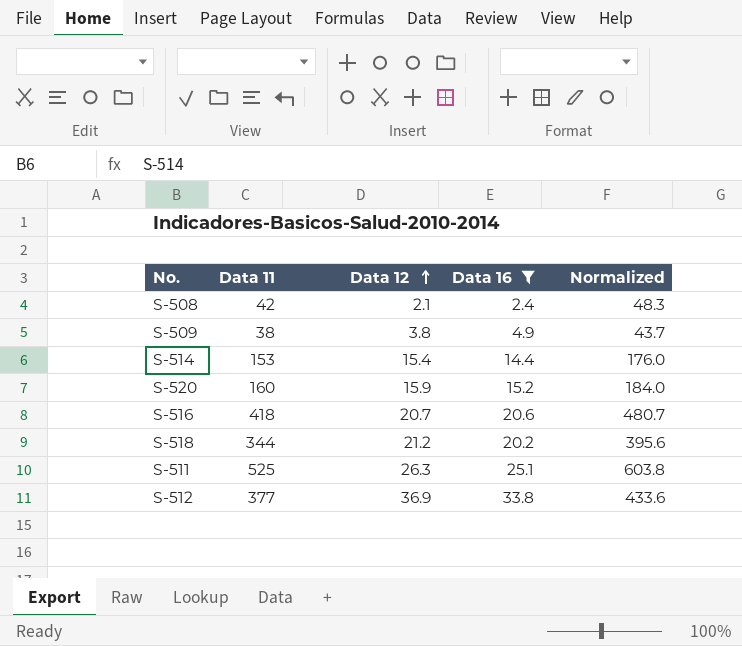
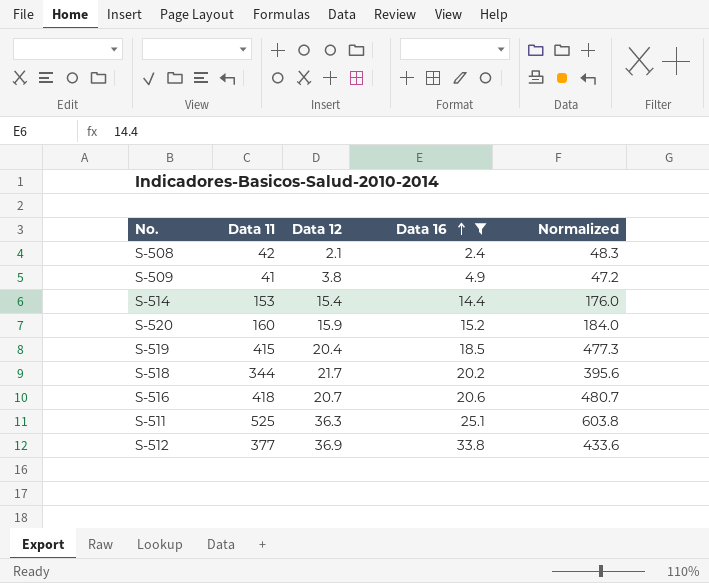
row order: Data 12 ascending -> Data 16 ascending
S-509 | Data 11: 38 -> 41
S-509 | Normalized: 43.7 -> 47.2
row S-519: none -> 415 | 20.4 | 18.5 | 477.3
S-518 | Data 12: 21.2 -> 21.7
S-511 | Data 12: 26.3 -> 36.3

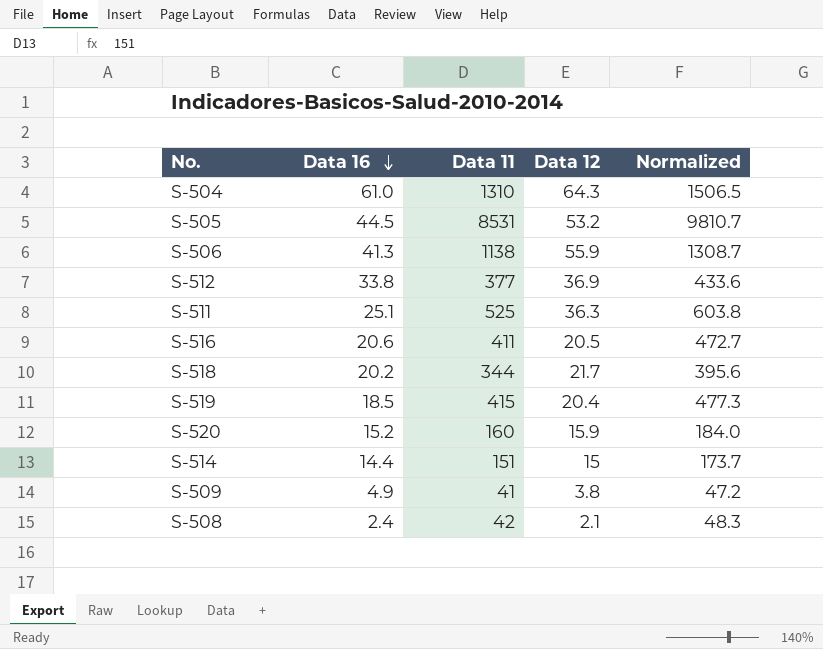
filter: Data 16 <= 33.8 -> none
row order: Data 16 ascending -> Data 16 descending
column Data 16 | position: 4 -> 2
S-516 | Data 11: 418 -> 411
S-516 | Data 12: 20.7 -> 20.5
S-516 | Normalized: 480.7 -> 472.7
S-514 | Data 11: 153 -> 151
S-514 | Data 12: 15.4 -> 15
S-514 | Normalized: 176.0 -> 173.7

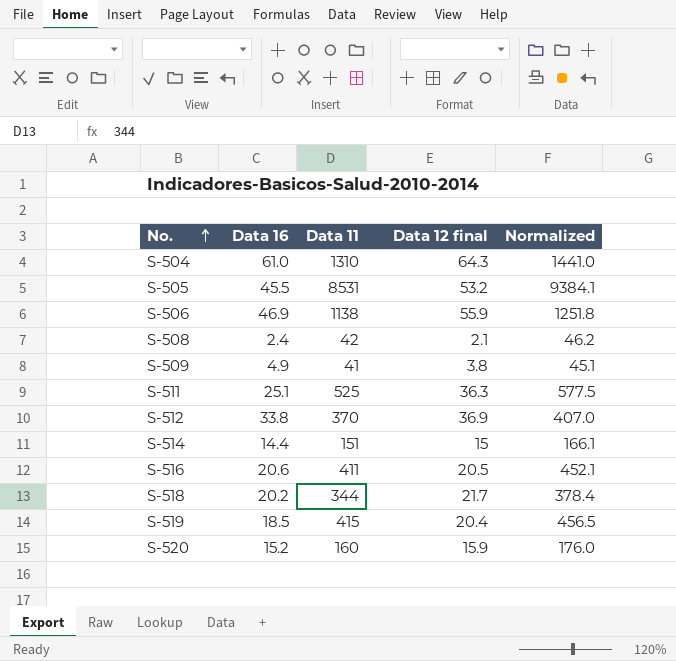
row order: Data 16 descending -> No. ascending
column name: Data 12 -> Data 12 final
column Normalized | formula: [Data 11] * 1.15 -> [Data 11] * 1.1
S-505 | Data 16: 44.5 -> 45.5
S-506 | Data 16: 41.3 -> 46.9
S-512 | Data 11: 377 -> 370

